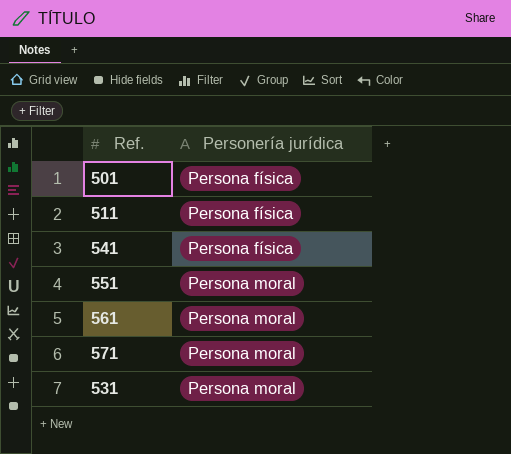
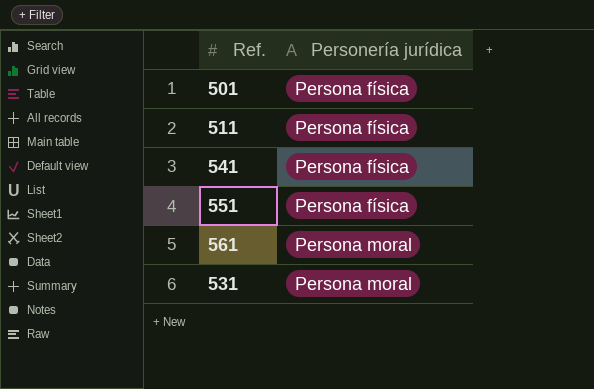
row 571: Persona moral -> none
551 | Personería jurídica: Persona moral -> Persona física

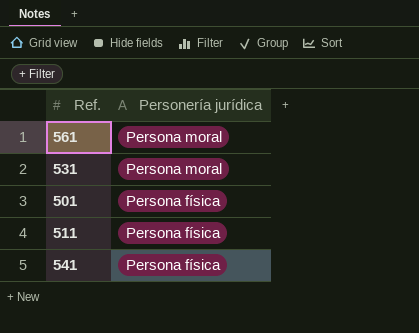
row order: Personería jurídica ascending -> Personería jurídica descending
row 551: Persona física -> none

